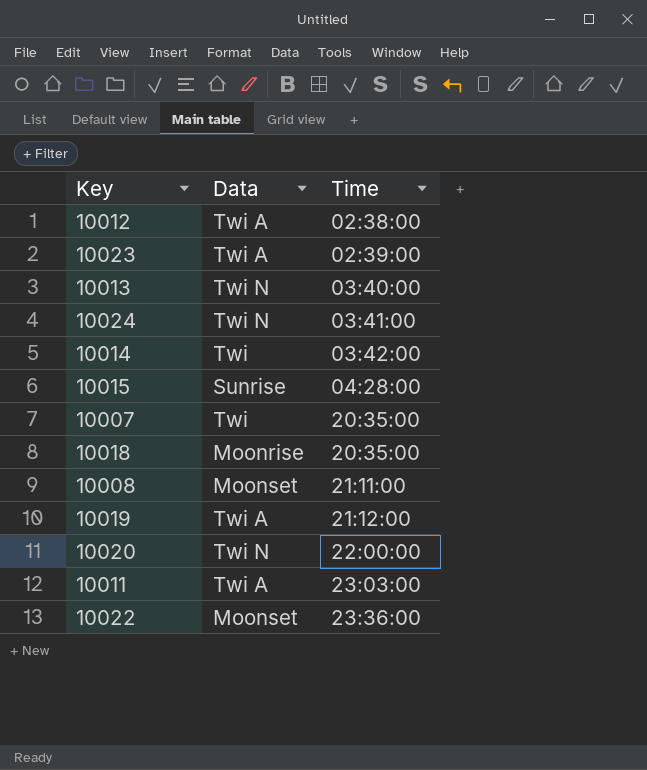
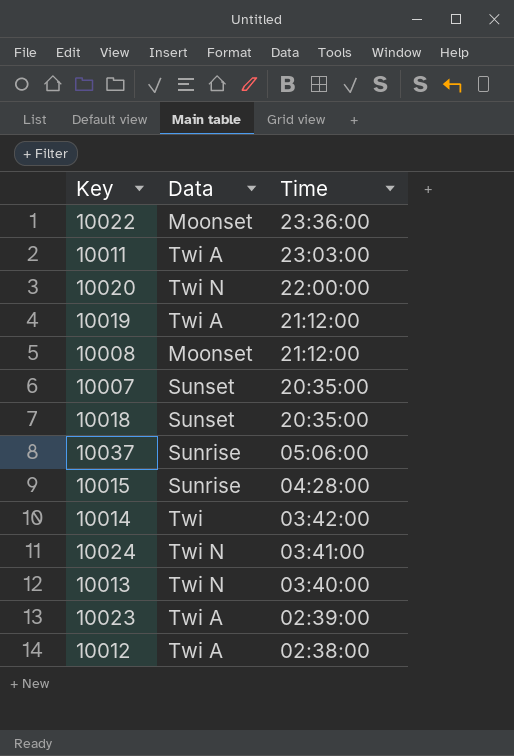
row order: Time ascending -> Time descending
10008 | Time: 21:11:00 -> 21:12:00
10007 | Data: Twi -> Sunset
10018 | Data: Moonrise -> Sunset
row 10037: none -> Sunrise | 05:06:00

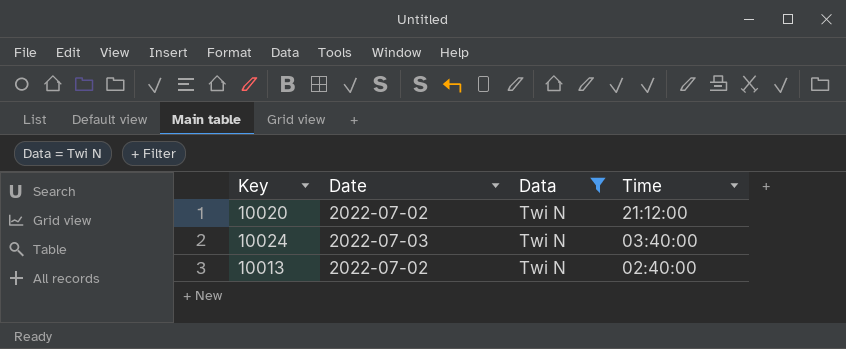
filter: none -> Data = Twi N
column Date | position: none -> 2
10020 | Time: 22:00:00 -> 21:12:00
10024 | Time: 03:41:00 -> 03:40:00
10013 | Time: 03:40:00 -> 02:40:00

